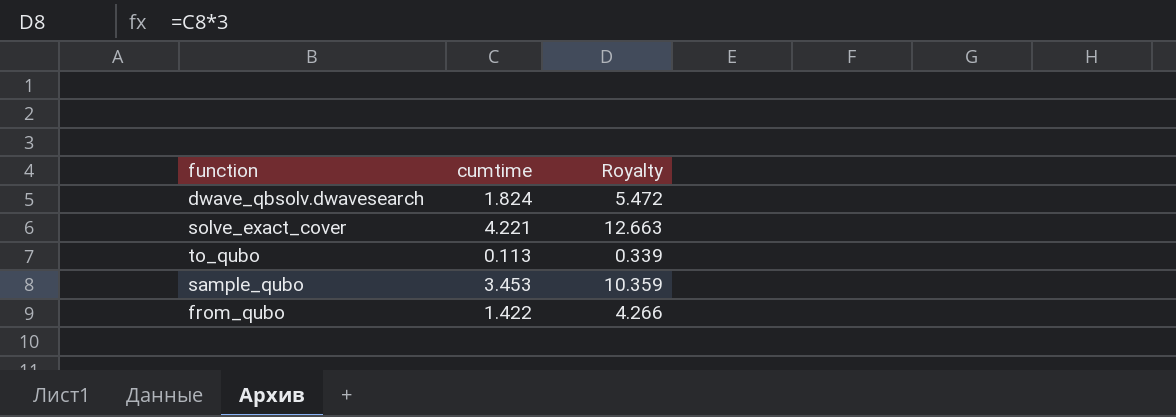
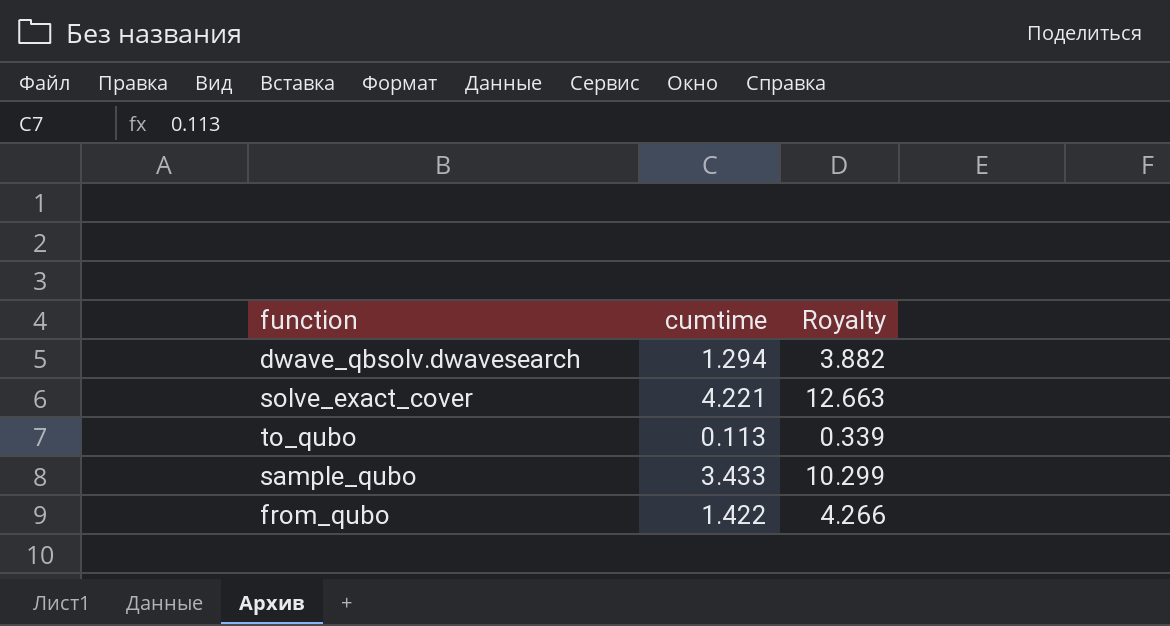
dwave_qbsolv.dwavesearch | cumtime: 1.824 -> 1.294
dwave_qbsolv.dwavesearch | Royalty: 5.472 -> 3.882
sample_qubo | cumtime: 3.453 -> 3.433
sample_qubo | Royalty: 10.359 -> 10.299

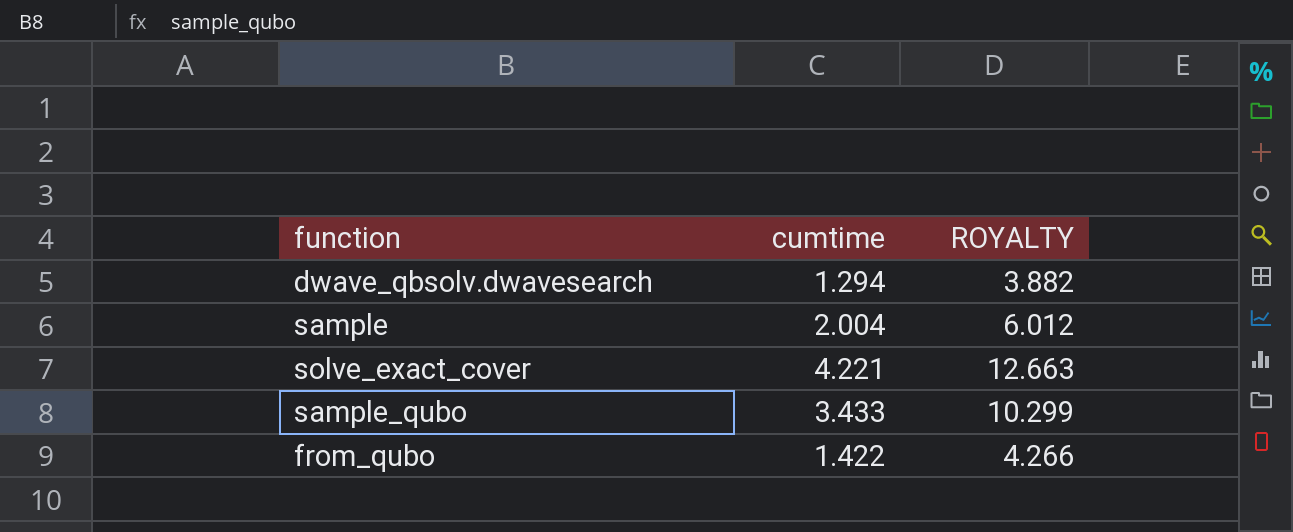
column name: Royalty -> ROYALTY
row to_qubo: 0.113 | 0.339 -> none
row sample: none -> 2.004 | 6.012

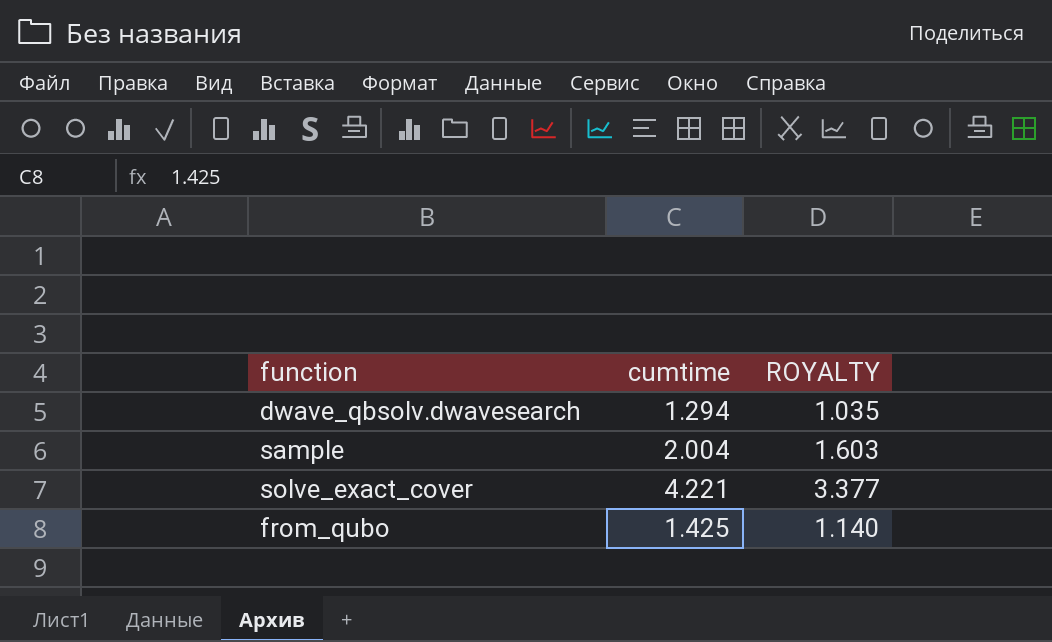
column ROYALTY | formula: [cumtime] * 3 -> [cumtime] * 0.8
row sample_qubo: 3.433 | 10.299 -> none
from_qubo | cumtime: 1.422 -> 1.425

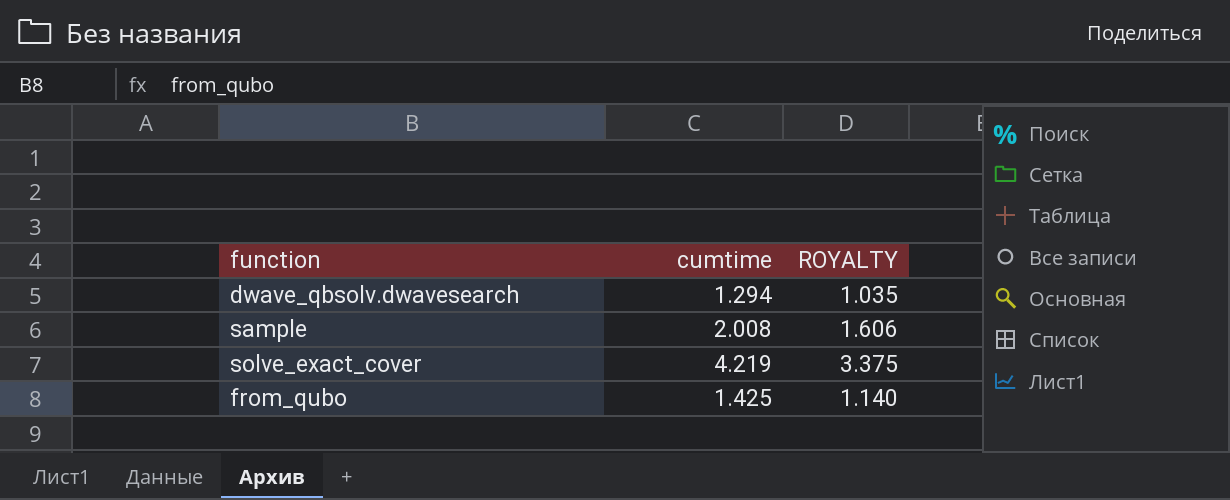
sample | cumtime: 2.004 -> 2.008
sample | ROYALTY: 1.603 -> 1.606
solve_exact_cover | cumtime: 4.221 -> 4.219
solve_exact_cover | ROYALTY: 3.377 -> 3.375

